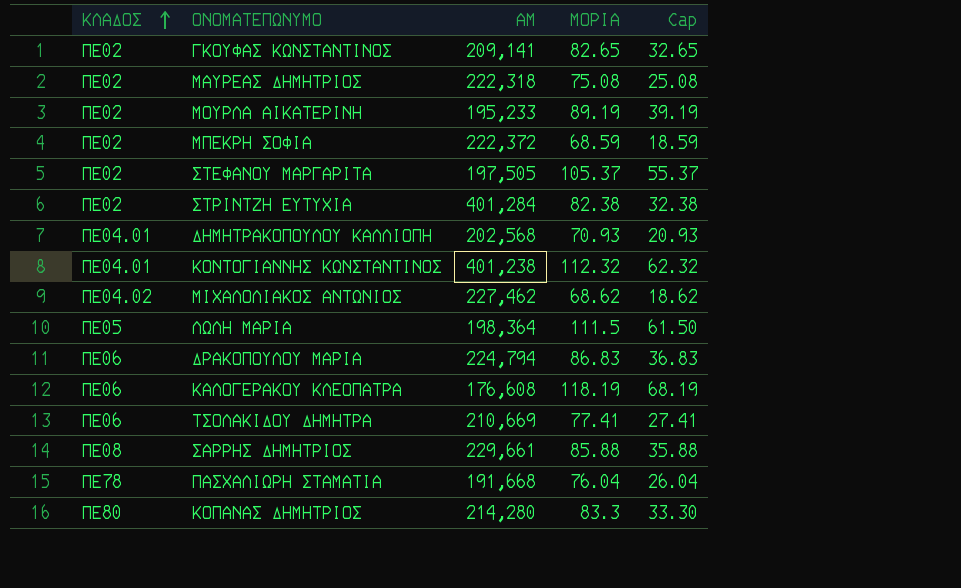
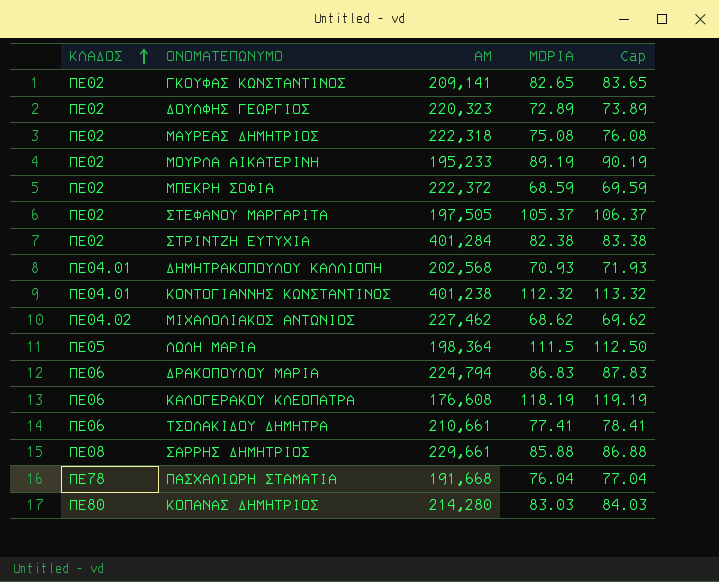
column Cap | formula: [ΜΟΡΙΑ] - 50 -> [ΜΟΡΙΑ] + 1
row ΔΟΥΛΦΗΣ ΓΕΩΡΓΙΟΣ: none -> ΠΕ02 | 220,323 | 72.89 | 73.89
ΤΣΟΛΑΚΙΔΟΥ ΔΗΜΗΤΡΑ | ΑΜ: 210,669 -> 210,661
ΚΟΠΑΝΑΣ ΔΗΜΗΤΡΙΟΣ | ΜΟΡΙΑ: 83.3 -> 83.03

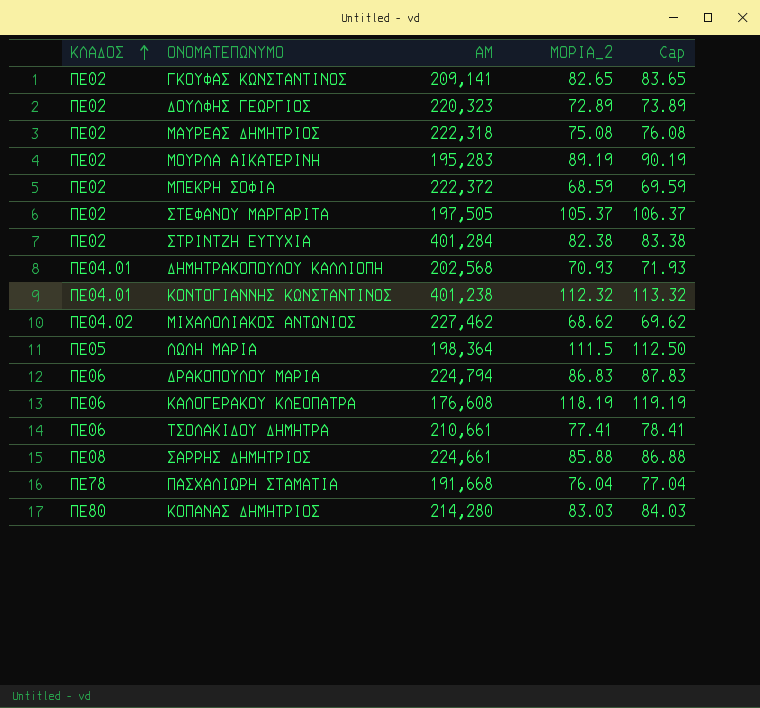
column name: ΜΟΡΙΑ -> ΜΟΡΙΑ_2
ΜΟΥΡΛΑ ΑΙΚΑΤΕΡΙΝΗ | ΑΜ: 195,233 -> 195,283
ΣΑΡΡΗΣ ΔΗΜΗΤΡΙΟΣ | ΑΜ: 229,661 -> 224,661

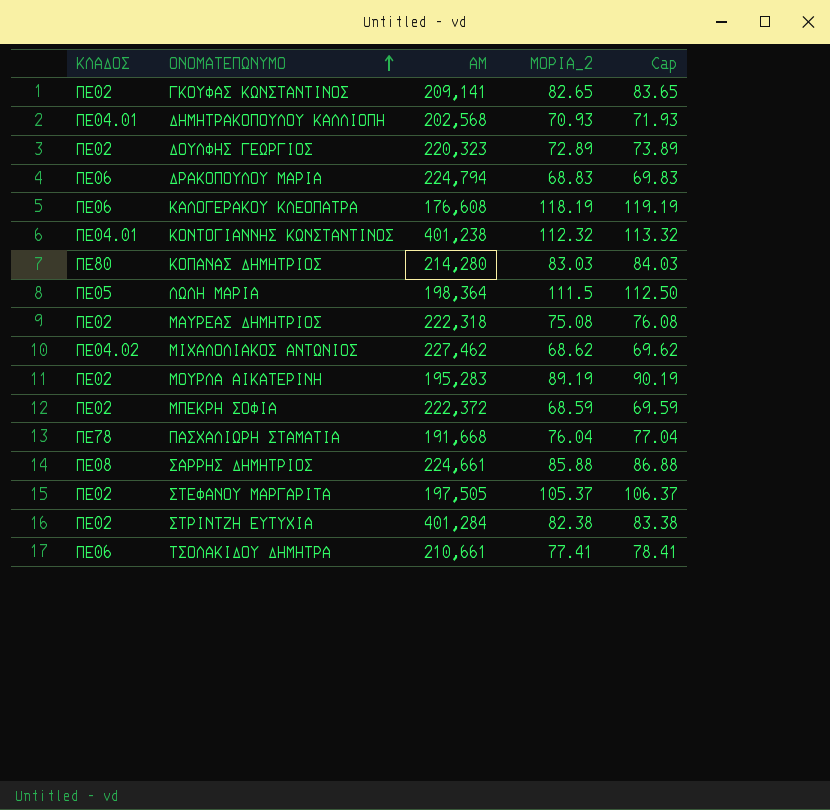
row order: ΚΛΑΔΟΣ ascending -> ΟΝΟΜΑΤΕΠΩΝΥΜΟ ascending
ΔΡΑΚΟΠΟΥΛΟΥ ΜΑΡΙΑ | ΜΟΡΙΑ_2: 86.83 -> 68.83
ΔΡΑΚΟΠΟΥΛΟΥ ΜΑΡΙΑ | Cap: 87.83 -> 69.83

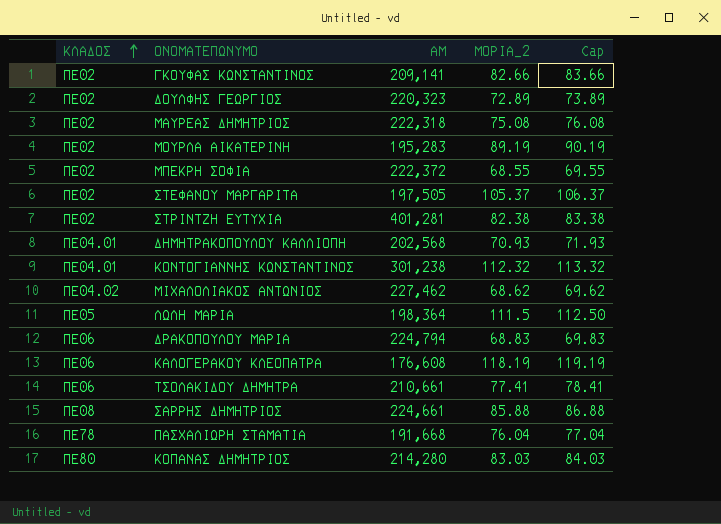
row order: ΟΝΟΜΑΤΕΠΩΝΥΜΟ ascending -> ΚΛΑΔΟΣ ascending
ΓΚΟΥΦΑΣ ΚΩΝΣΤΑΝΤΙΝΟΣ | ΜΟΡΙΑ_2: 82.65 -> 82.66
ΓΚΟΥΦΑΣ ΚΩΝΣΤΑΝΤΙΝΟΣ | Cap: 83.65 -> 83.66
ΜΠΕΚΡΗ ΣΟΦΙΑ | ΜΟΡΙΑ_2: 68.59 -> 68.55
ΜΠΕΚΡΗ ΣΟΦΙΑ | Cap: 69.59 -> 69.55
ΣΤΡΙΝΤΖΗ ΕΥΤΥΧΙΑ | ΑΜ: 401,284 -> 401,281
ΚΟΝΤΟΓΙΑΝΝΗΣ ΚΩΝΣΤΑΝΤΙΝΟΣ | ΑΜ: 401,238 -> 301,238

